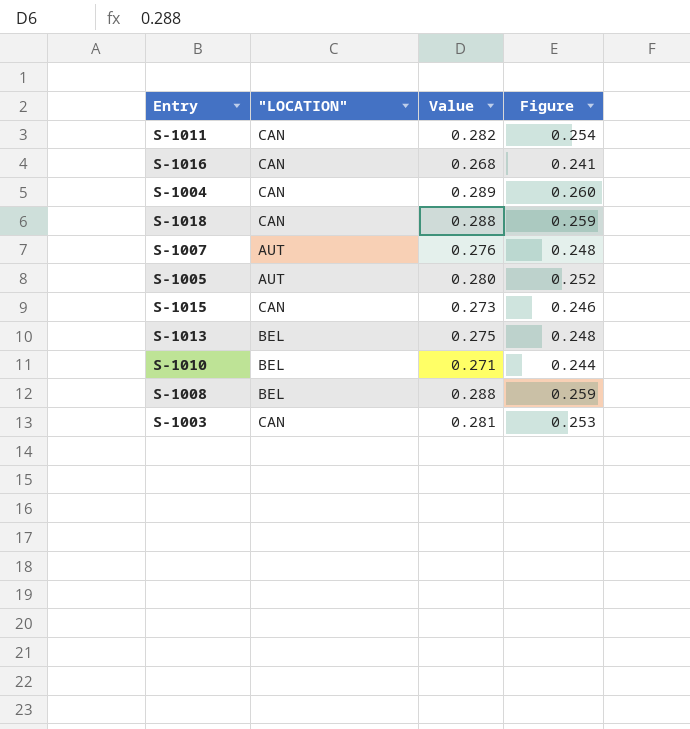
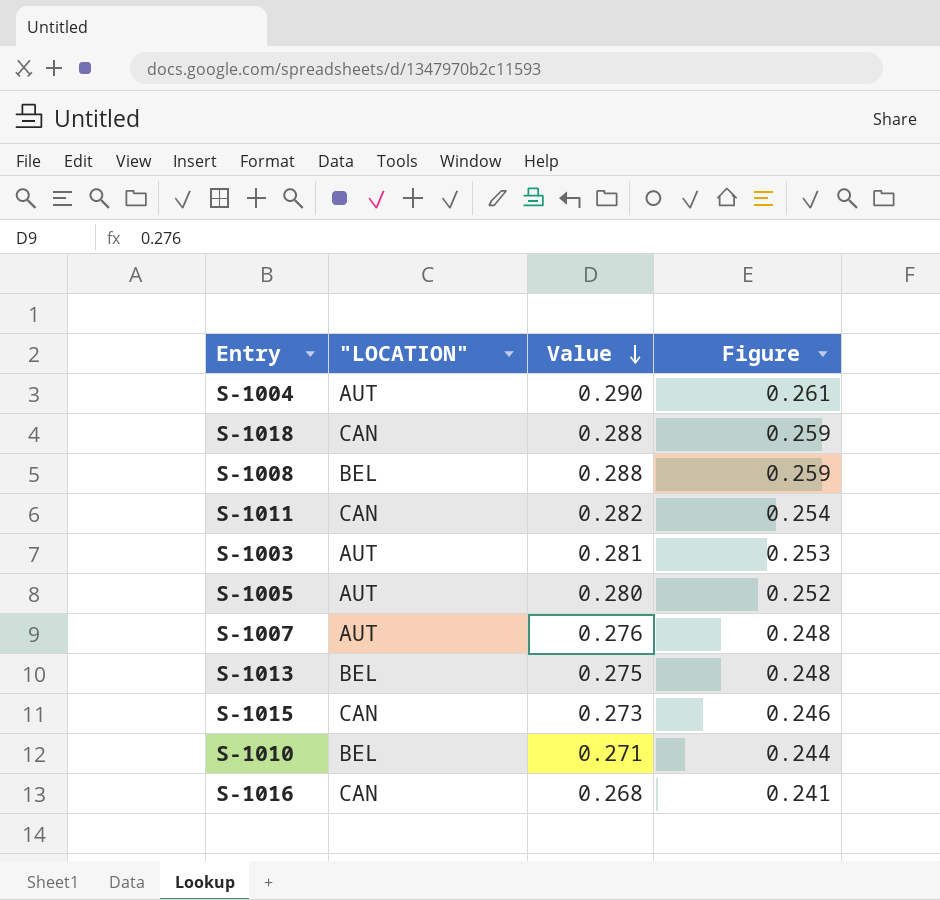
row order: none -> Value descending
S-1004 | "LOCATION": CAN -> AUT
S-1004 | Value: 0.289 -> 0.290
S-1004 | Figure: 0.260 -> 0.261
S-1003 | "LOCATION": CAN -> AUT

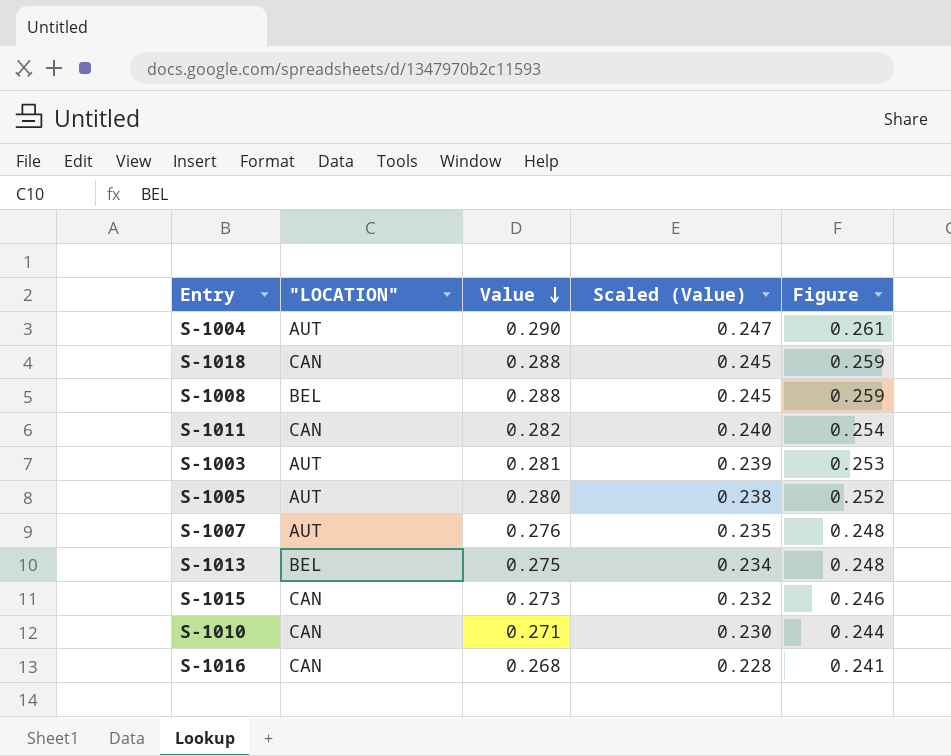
column Scaled (Value) | formula: none -> [Value] * 0.85
S-1010 | "LOCATION": BEL -> CAN

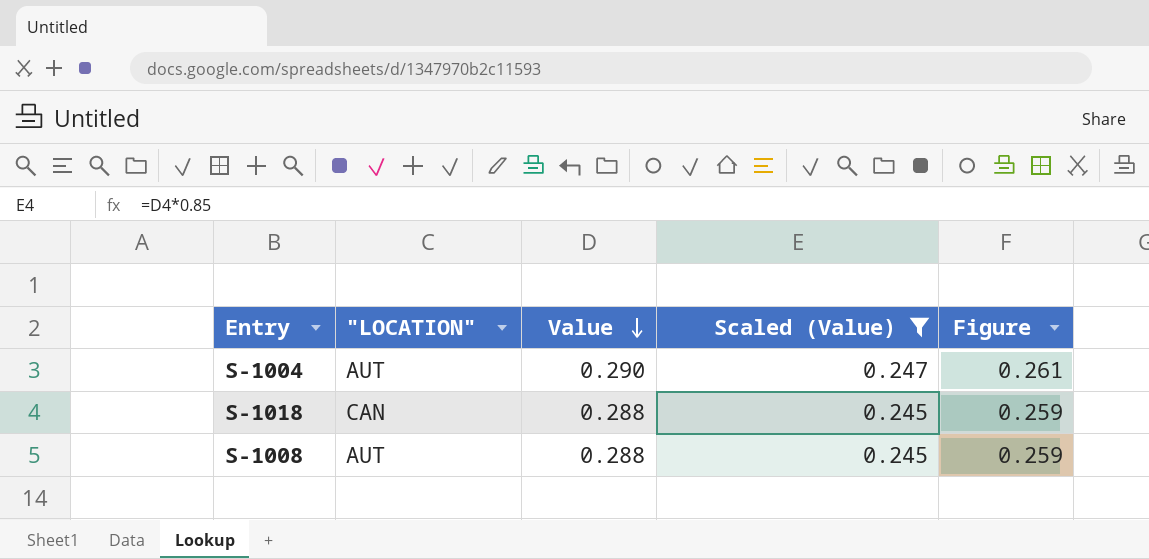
filter: none -> Scaled (Value) >= 0.245
S-1008 | "LOCATION": BEL -> AUT

